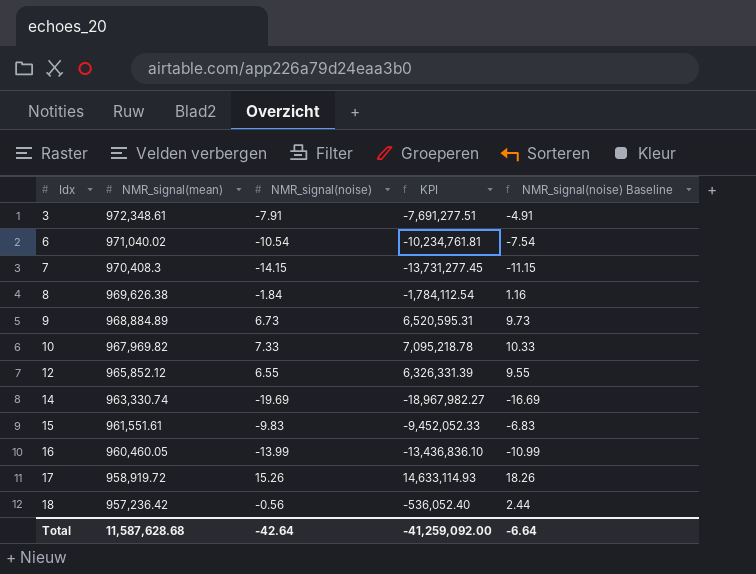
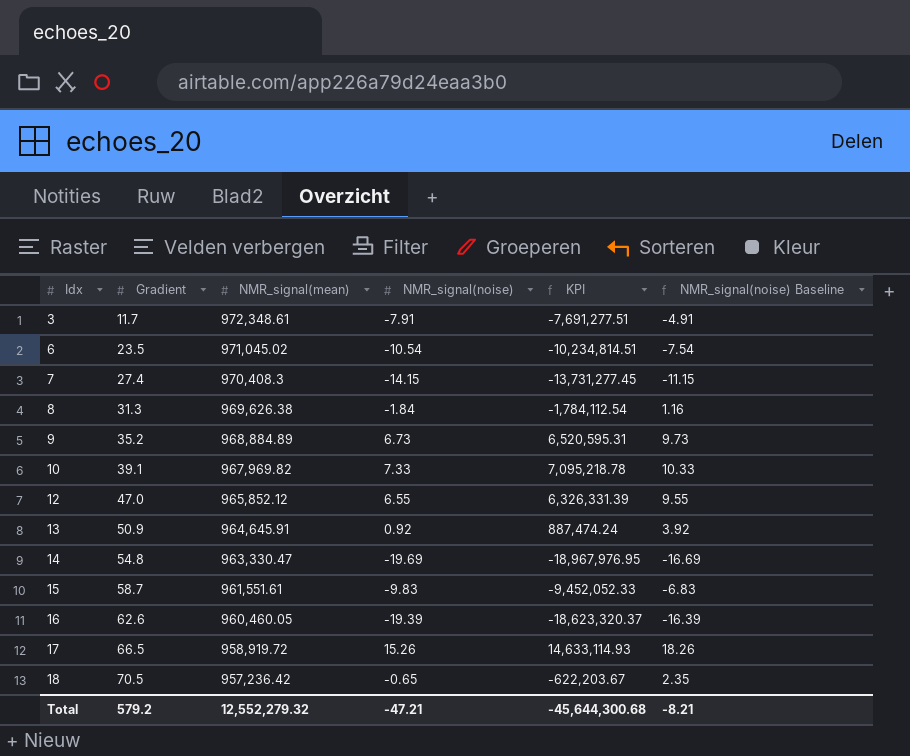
column Gradient | position: none -> 2
6 | NMR_signal(mean): 971,040.02 -> 971,045.02
6 | KPI: -10,234,761.81 -> -10,234,814.51
row 13: none -> 50.9 | 964,645.91 | 0.92 | 887,474.24 | 3.92
14 | NMR_signal(mean): 963,330.74 -> 963,330.47
14 | KPI: -18,967,982.27 -> -18,967,976.95
16 | NMR_signal(noise): -13.99 -> -19.39
16 | KPI: -13,436,836.10 -> -18,623,320.37
16 | NMR_signal(noise) Baseline: -10.99 -> -16.39
18 | NMR_signal(noise): -0.56 -> -0.65
18 | KPI: -536,052.40 -> -622,203.67
18 | NMR_signal(noise) Baseline: 2.44 -> 2.35
Total | NMR_signal(mean): 11,587,628.68 -> 12,552,279.32
Total | NMR_signal(noise): -42.64 -> -47.21
Total | KPI: -41,259,092.00 -> -45,644,300.68
Total | NMR_signal(noise) Baseline: -6.64 -> -8.21

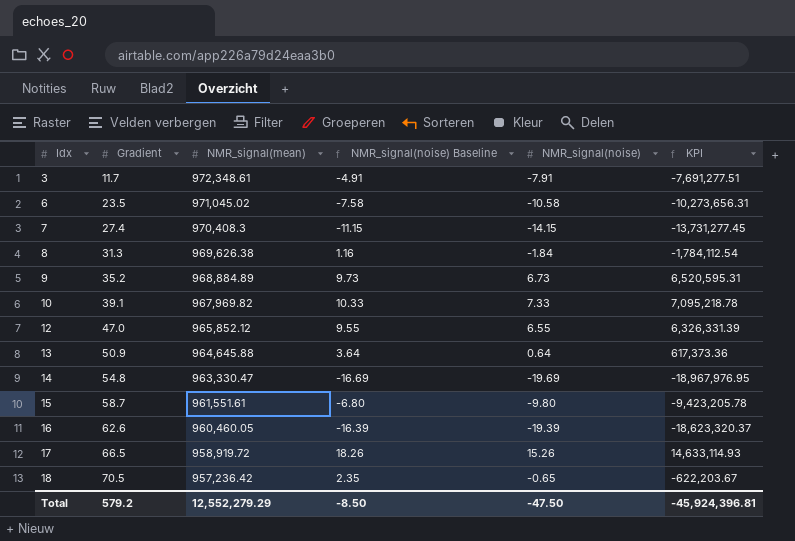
column NMR_signal(noise) Baseline | position: 6 -> 4
6 | NMR_signal(noise) Baseline: -7.54 -> -7.58
6 | NMR_signal(noise): -10.54 -> -10.58
6 | KPI: -10,234,814.51 -> -10,273,656.31
13 | NMR_signal(mean): 964,645.91 -> 964,645.88
13 | NMR_signal(noise) Baseline: 3.92 -> 3.64
13 | NMR_signal(noise): 0.92 -> 0.64
13 | KPI: 887,474.24 -> 617,373.36
15 | NMR_signal(noise) Baseline: -6.83 -> -6.80
15 | NMR_signal(noise): -9.83 -> -9.80
15 | KPI: -9,452,052.33 -> -9,423,205.78
Total | NMR_signal(mean): 12,552,279.32 -> 12,552,279.29
Total | NMR_signal(noise) Baseline: -8.21 -> -8.50
Total | NMR_signal(noise): -47.21 -> -47.50
Total | KPI: -45,644,300.68 -> -45,924,396.81

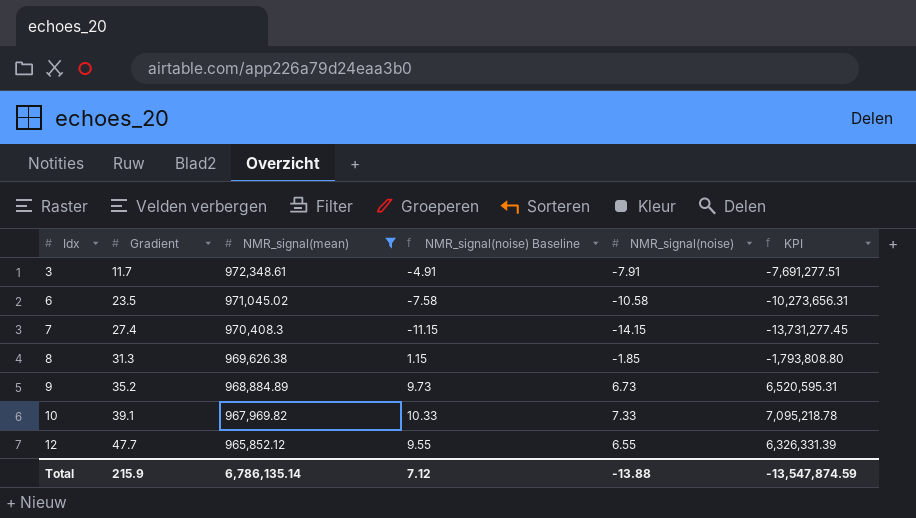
filter: none -> NMR_signal(mean) >= 965,852.12
8 | NMR_signal(noise) Baseline: 1.16 -> 1.15
8 | NMR_signal(noise): -1.84 -> -1.85
8 | KPI: -1,784,112.54 -> -1,793,808.80
12 | Gradient: 47.0 -> 47.7
Total | Gradient: 579.2 -> 215.9
Total | NMR_signal(mean): 12,552,279.29 -> 6,786,135.14
Total | NMR_signal(noise) Baseline: -8.50 -> 7.12
Total | NMR_signal(noise): -47.50 -> -13.88
Total | KPI: -45,924,396.81 -> -13,547,874.59

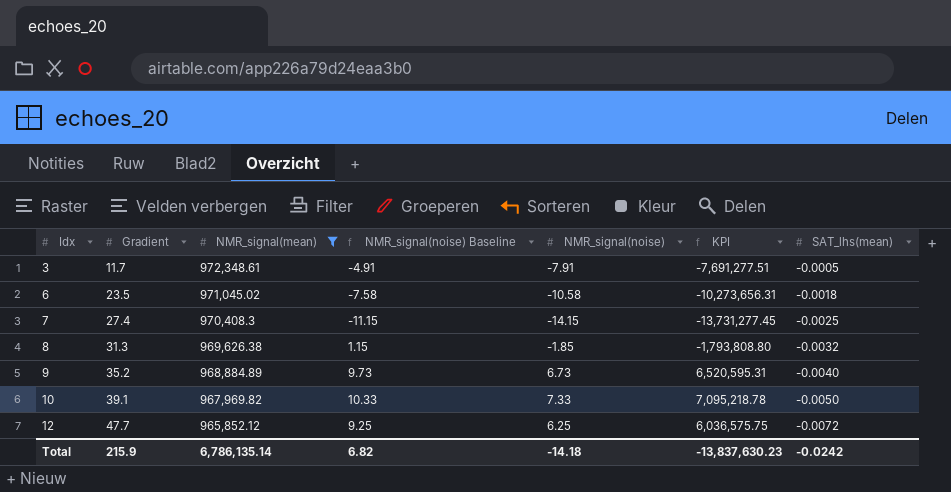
column SAT_lhs(mean) | position: none -> 7
12 | NMR_signal(noise) Baseline: 9.55 -> 9.25
12 | NMR_signal(noise): 6.55 -> 6.25
12 | KPI: 6,326,331.39 -> 6,036,575.75
Total | NMR_signal(noise) Baseline: 7.12 -> 6.82
Total | NMR_signal(noise): -13.88 -> -14.18
Total | KPI: -13,547,874.59 -> -13,837,630.23

